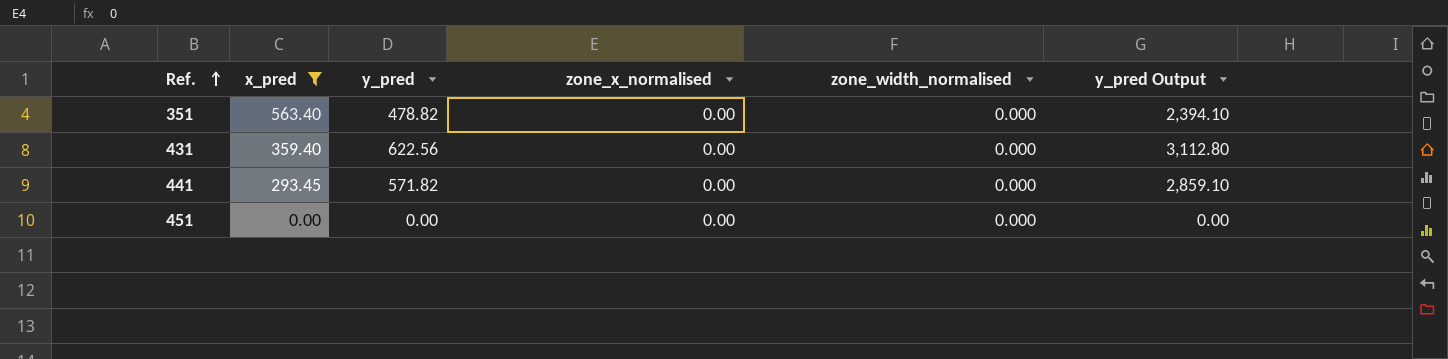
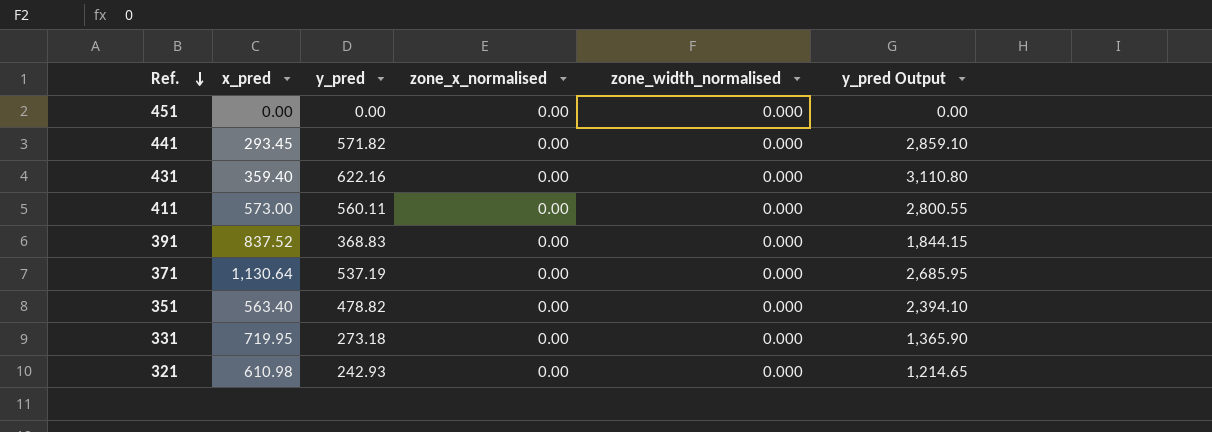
filter: x_pred <= 563.40 -> none
row order: Ref. ascending -> Ref. descending
431 | y_pred: 622.56 -> 622.16
431 | y_pred Output: 3,112.80 -> 3,110.80

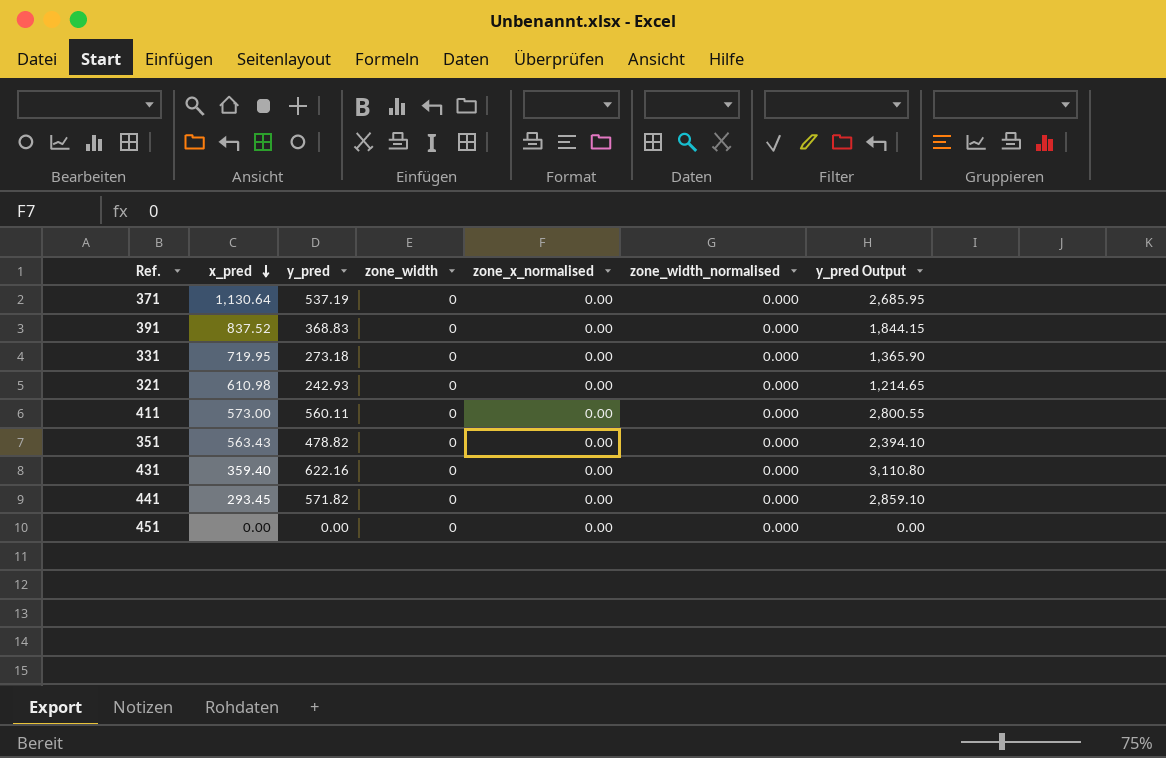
row order: Ref. descending -> x_pred descending
column zone_width | position: none -> 4
351 | x_pred: 563.40 -> 563.43

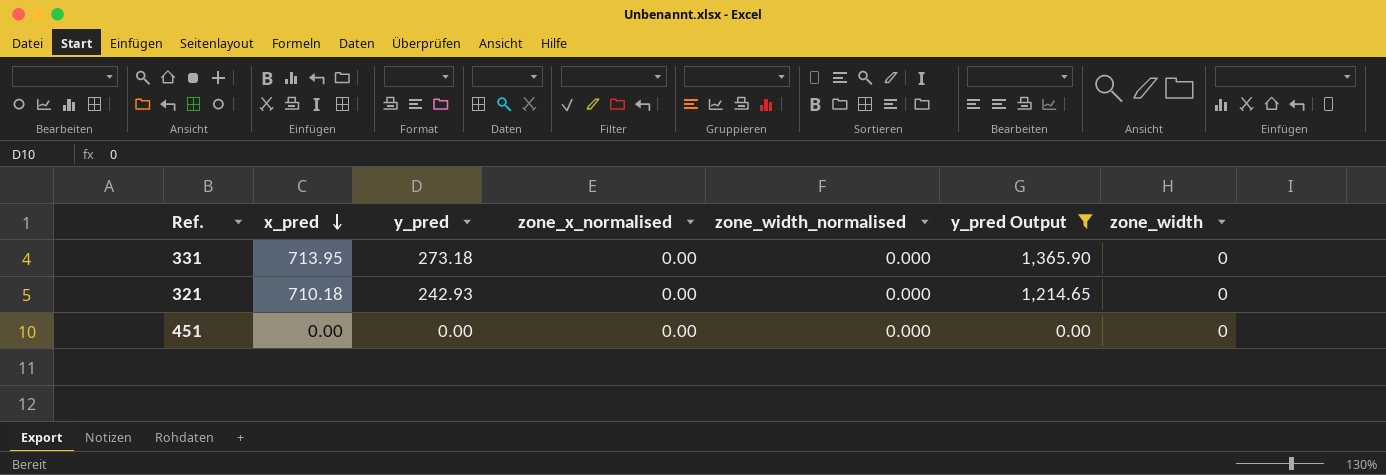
filter: none -> y_pred Output <= 1,365.90
column zone_width | position: 4 -> 7
331 | x_pred: 719.95 -> 713.95
321 | x_pred: 610.98 -> 710.18

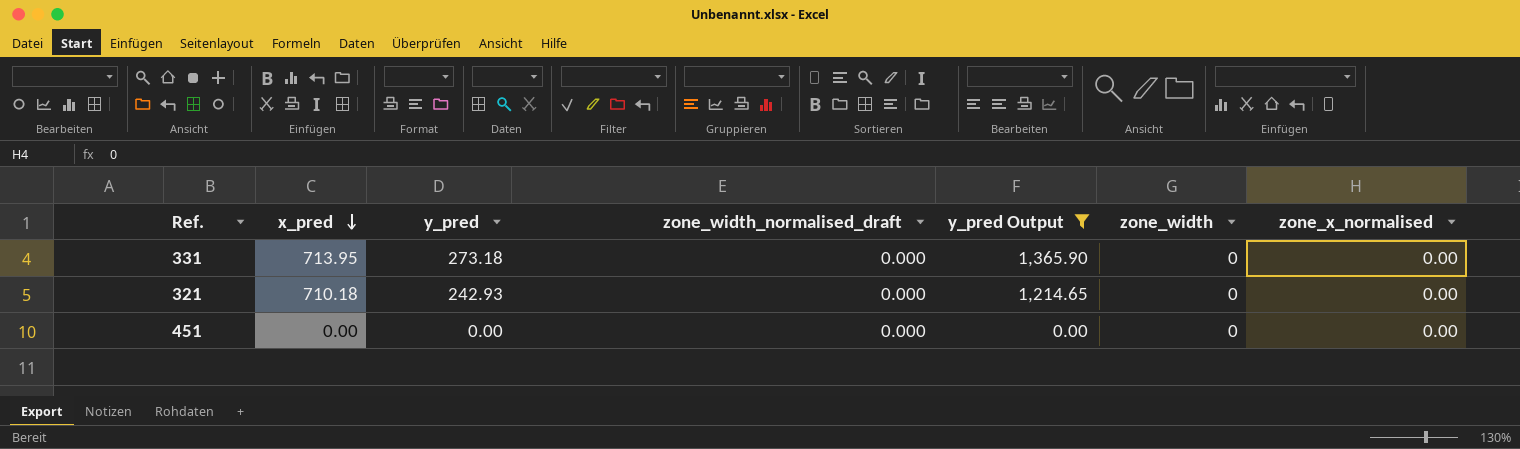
column name: zone_width_normalised -> zone_width_normalised_draft
column zone_x_normalised | position: 4 -> 7

